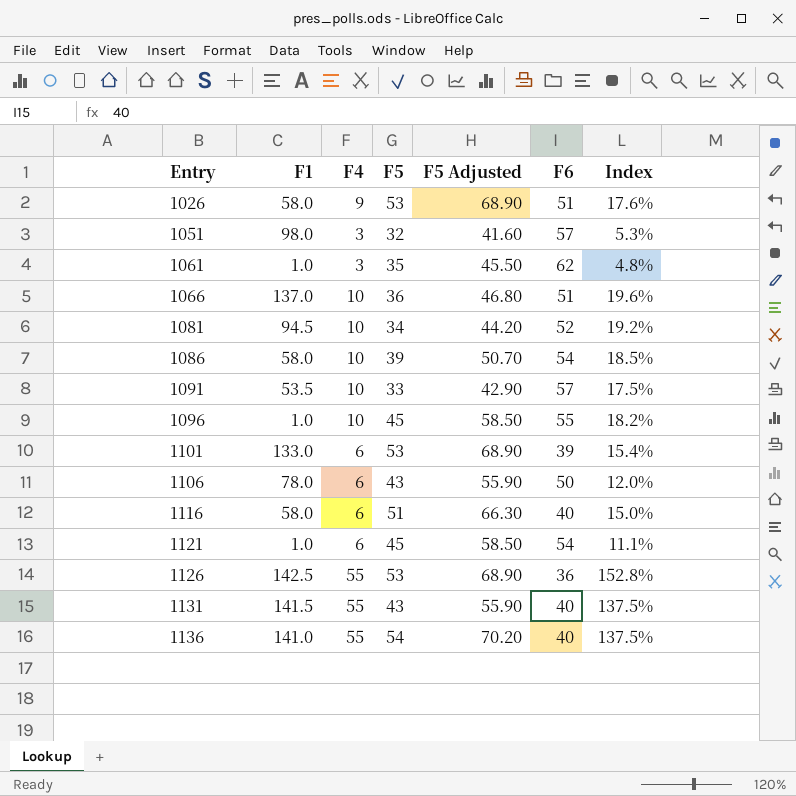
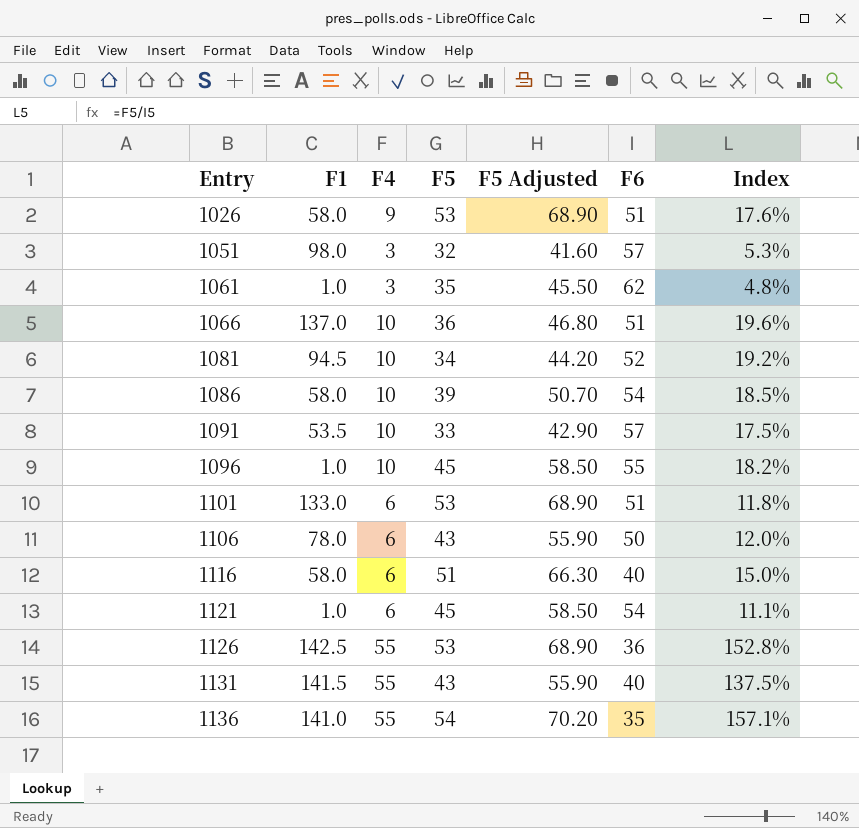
1101 | F6: 39 -> 51
1101 | Index: 15.4% -> 11.8%
1136 | F6: 40 -> 35
1136 | Index: 137.5% -> 157.1%

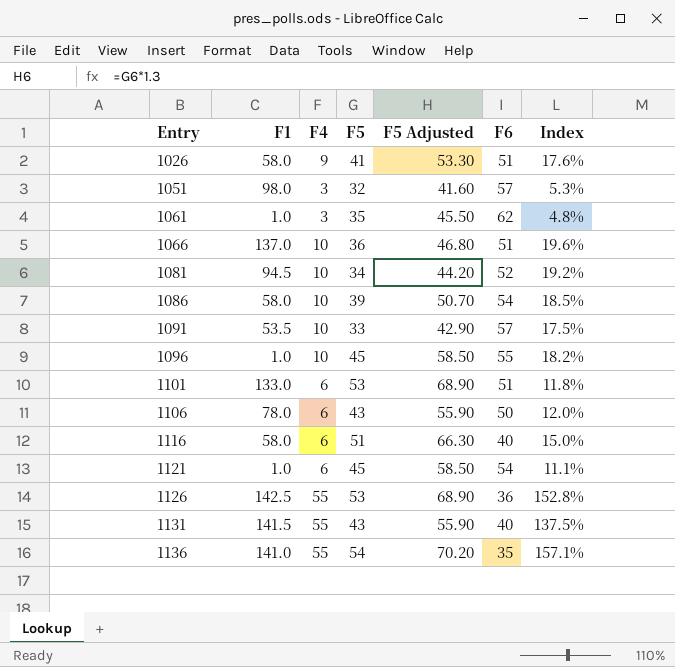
1026 | F5: 53 -> 41
1026 | F5 Adjusted: 68.90 -> 53.30

